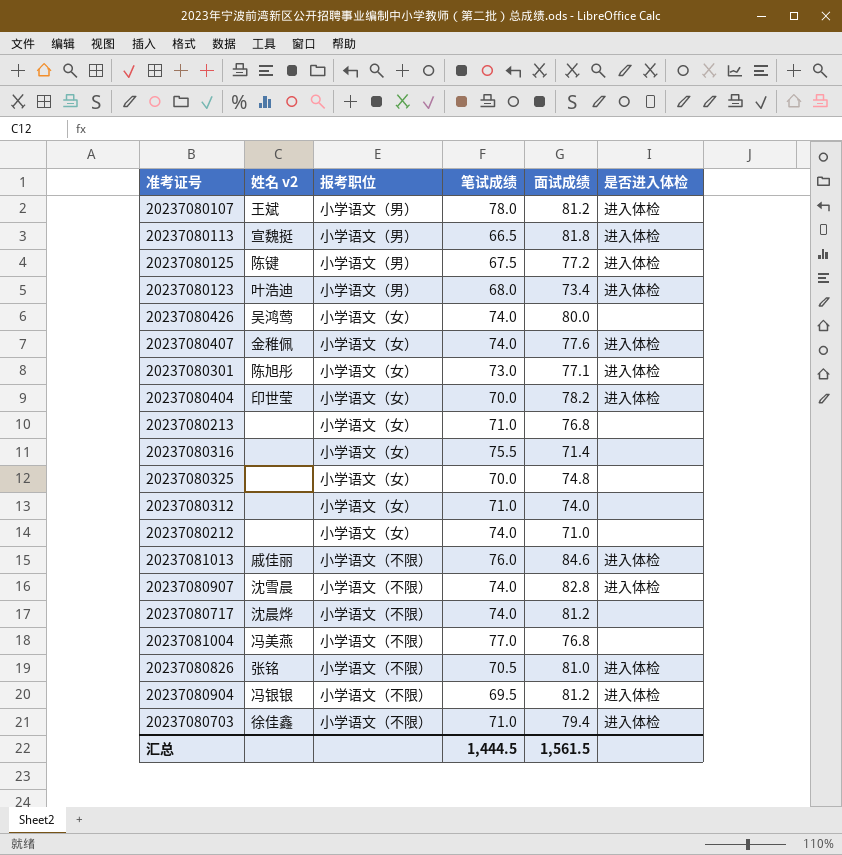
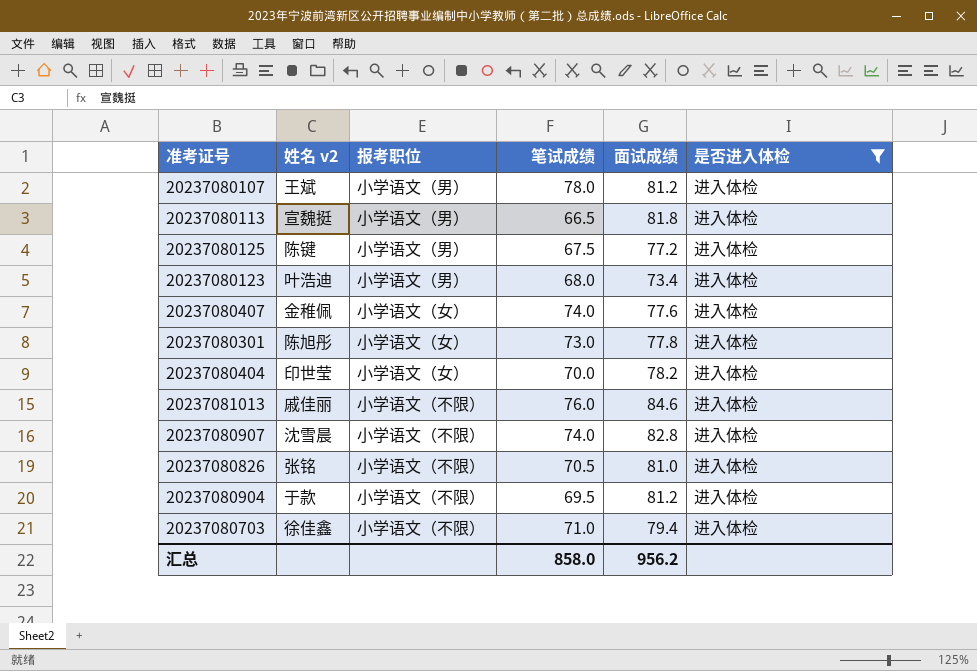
filter: none -> 是否进入体检 = 进入体检
20237080301 | 面试成绩: 77.1 -> 77.8
20237080904 | 姓名 v2: 冯银银 -> 于款
汇总 | 笔试成绩: 1,444.5 -> 858.0
汇总 | 面试成绩: 1,561.5 -> 956.2

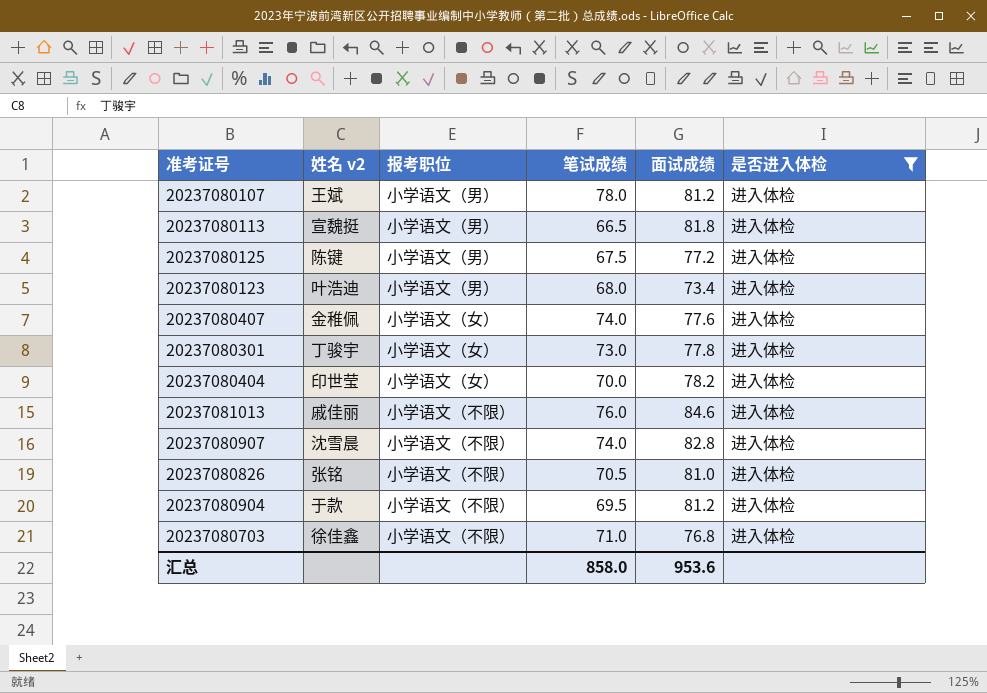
20237080301 | 姓名 v2: 陈旭彤 -> 丁骏宇
20237080703 | 面试成绩: 79.4 -> 76.8
汇总 | 面试成绩: 956.2 -> 953.6

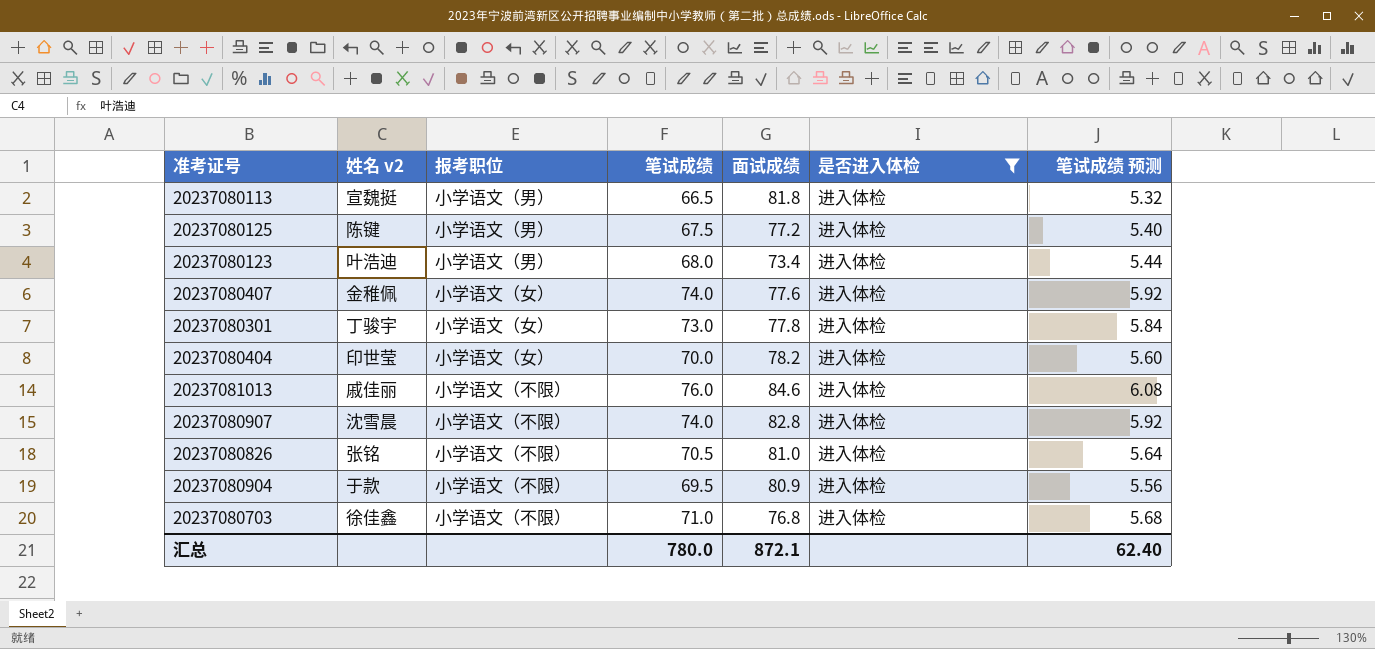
column 笔试成绩 预测 | formula: none -> [笔试成绩] * 0.08
row 20237080107: 王斌 | 小学语文（男） | 78.0 | 81.2 | 进入体检 -> none
20237080904 | 面试成绩: 81.2 -> 80.9
汇总 | 笔试成绩: 858.0 -> 780.0
汇总 | 面试成绩: 953.6 -> 872.1

